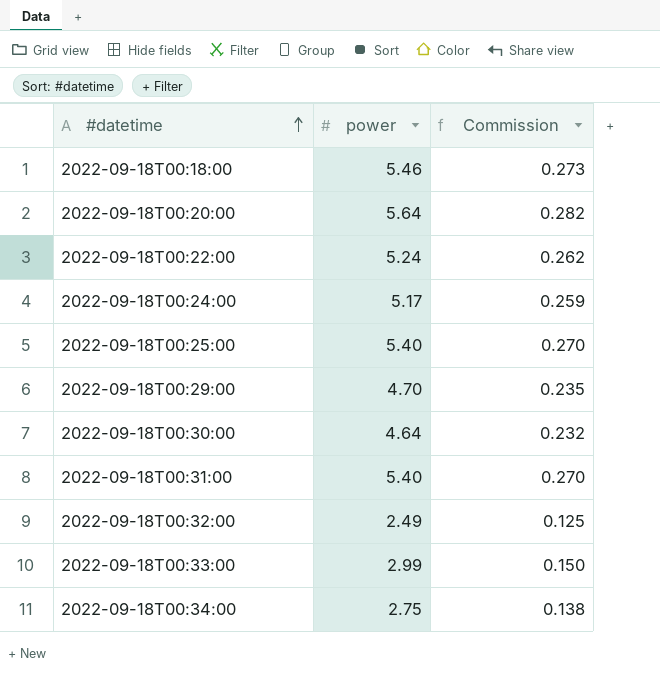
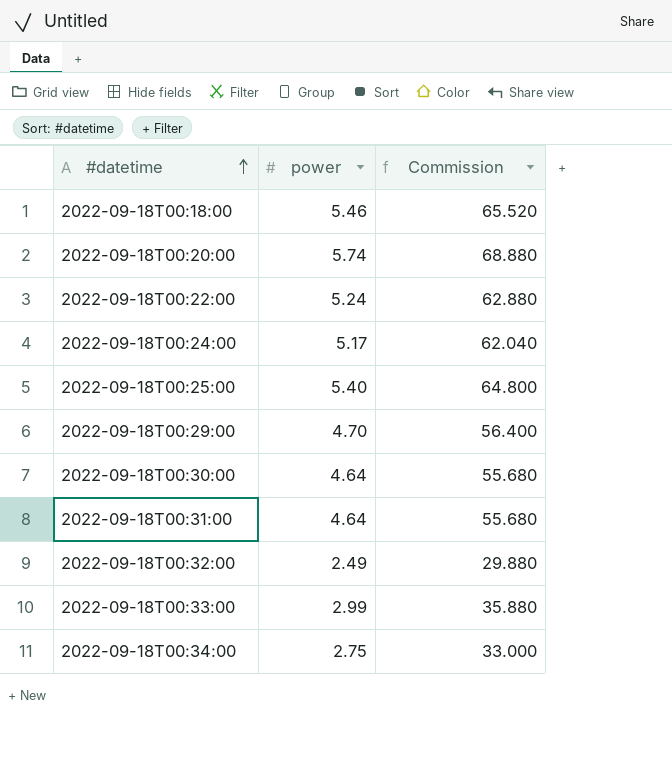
column Commission | formula: [power] * 0.05 -> [power] * 12
2022-09-18T00:20:00 | power: 5.64 -> 5.74
2022-09-18T00:31:00 | power: 5.40 -> 4.64

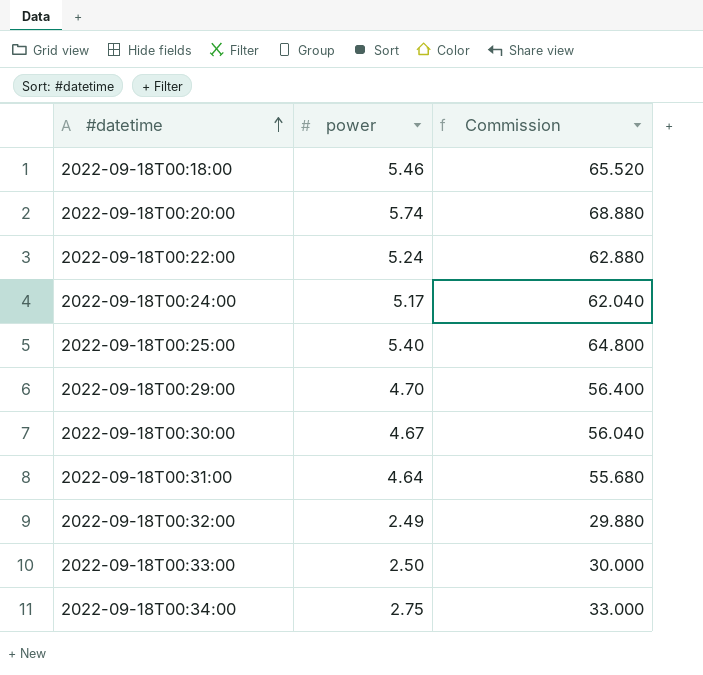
2022-09-18T00:30:00 | power: 4.64 -> 4.67
2022-09-18T00:30:00 | Commission: 55.680 -> 56.040
2022-09-18T00:33:00 | power: 2.99 -> 2.50
2022-09-18T00:33:00 | Commission: 35.880 -> 30.000

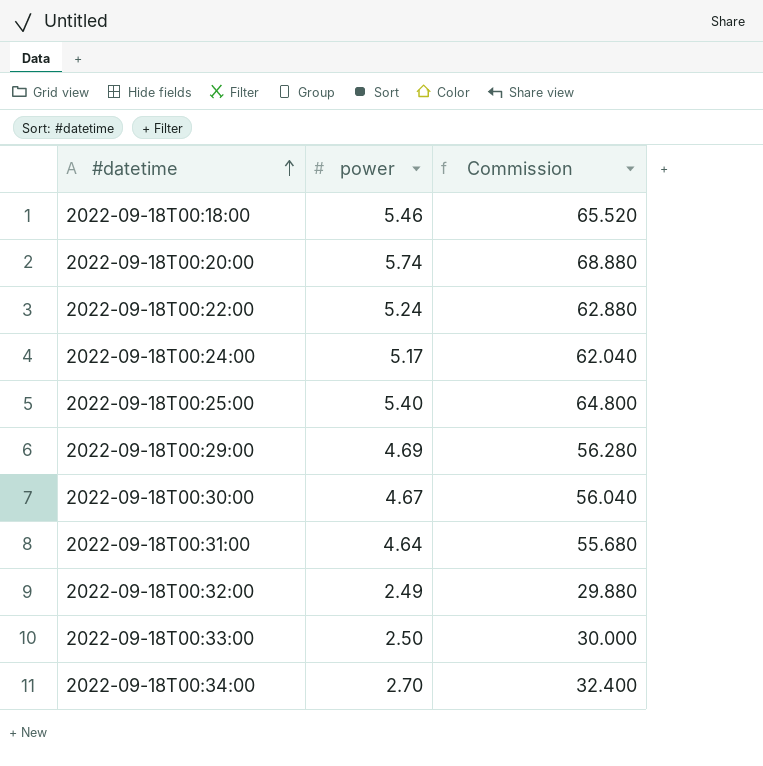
2022-09-18T00:29:00 | power: 4.70 -> 4.69
2022-09-18T00:29:00 | Commission: 56.400 -> 56.280
2022-09-18T00:34:00 | power: 2.75 -> 2.70
2022-09-18T00:34:00 | Commission: 33.000 -> 32.400

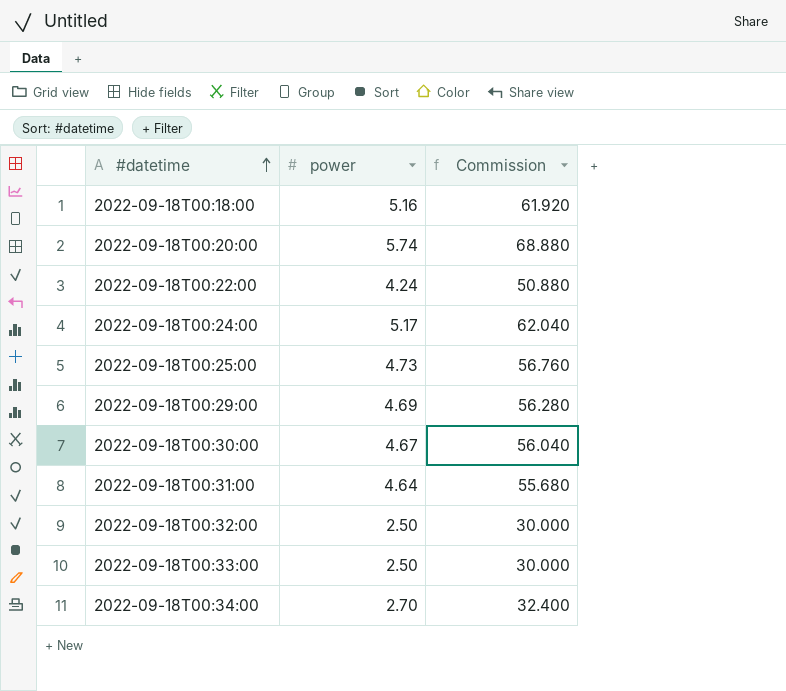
2022-09-18T00:18:00 | power: 5.46 -> 5.16
2022-09-18T00:18:00 | Commission: 65.520 -> 61.920
2022-09-18T00:22:00 | power: 5.24 -> 4.24
2022-09-18T00:22:00 | Commission: 62.880 -> 50.880
2022-09-18T00:25:00 | power: 5.40 -> 4.73
2022-09-18T00:25:00 | Commission: 64.800 -> 56.760
2022-09-18T00:32:00 | power: 2.49 -> 2.50
2022-09-18T00:32:00 | Commission: 29.880 -> 30.000

